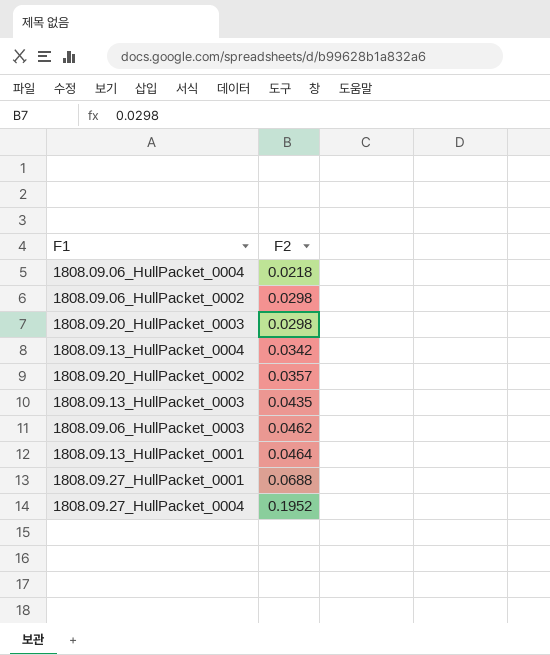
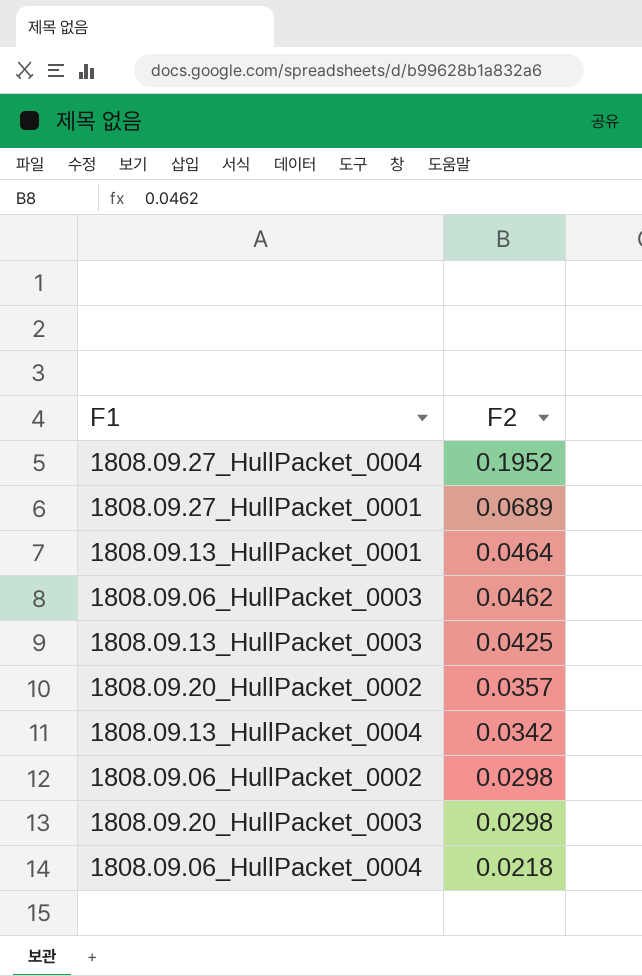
row order: F2 ascending -> F2 descending
1808.09.27_HullPacket_0001 | F2: 0.0688 -> 0.0689
1808.09.13_HullPacket_0003 | F2: 0.0435 -> 0.0425

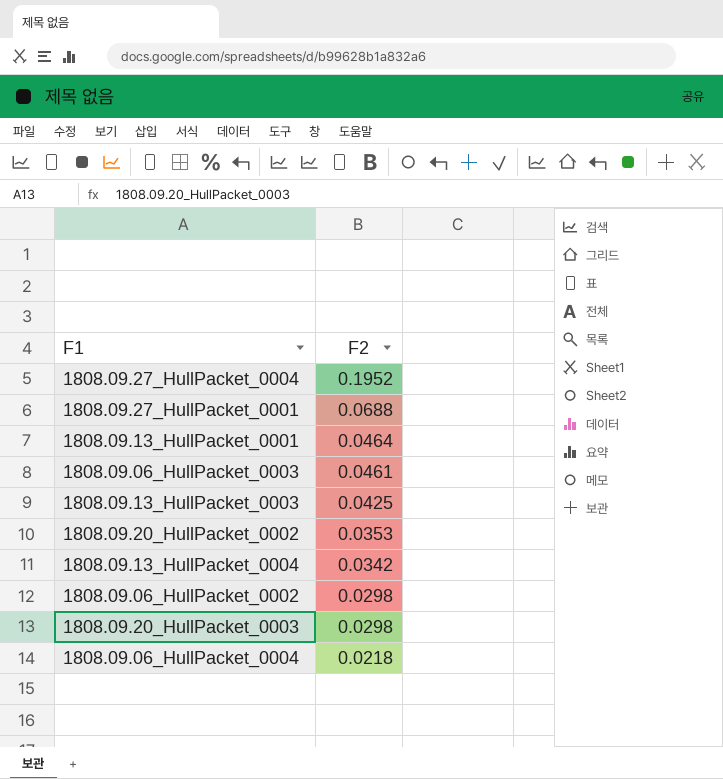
1808.09.27_HullPacket_0001 | F2: 0.0689 -> 0.0688
1808.09.06_HullPacket_0003 | F2: 0.0462 -> 0.0461
1808.09.20_HullPacket_0002 | F2: 0.0357 -> 0.0353

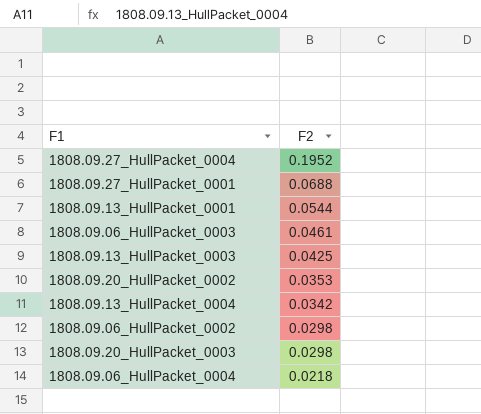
1808.09.13_HullPacket_0001 | F2: 0.0464 -> 0.0544

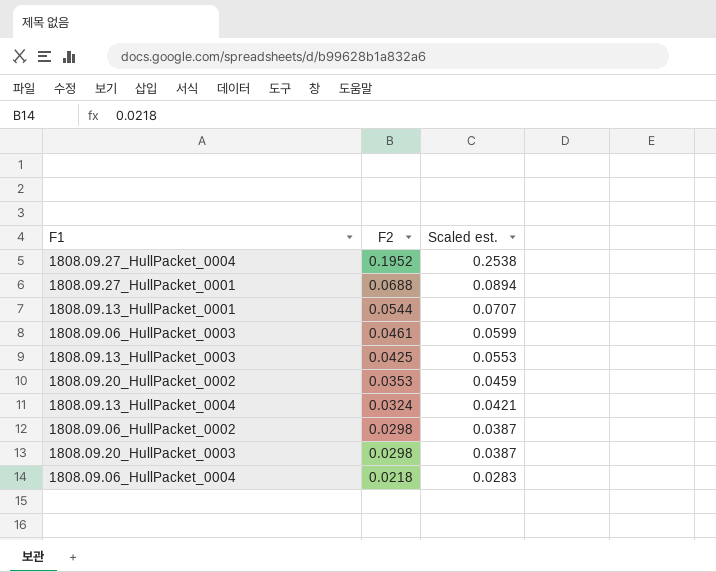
column Scaled est. | formula: none -> [F2] * 1.3
1808.09.13_HullPacket_0004 | F2: 0.0342 -> 0.0324

